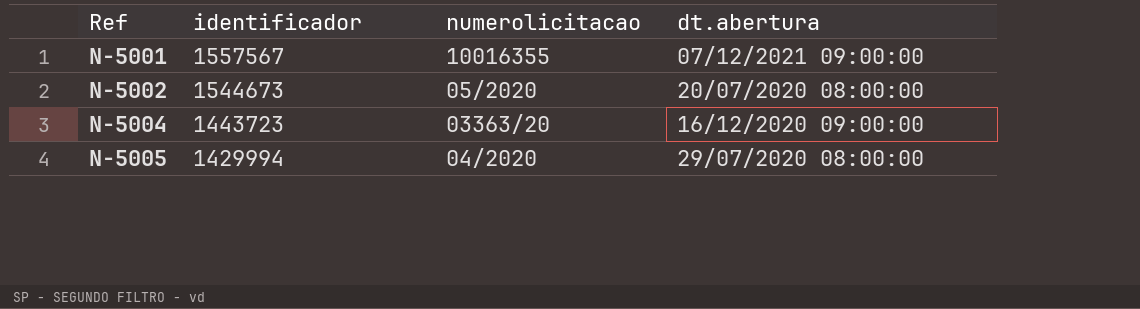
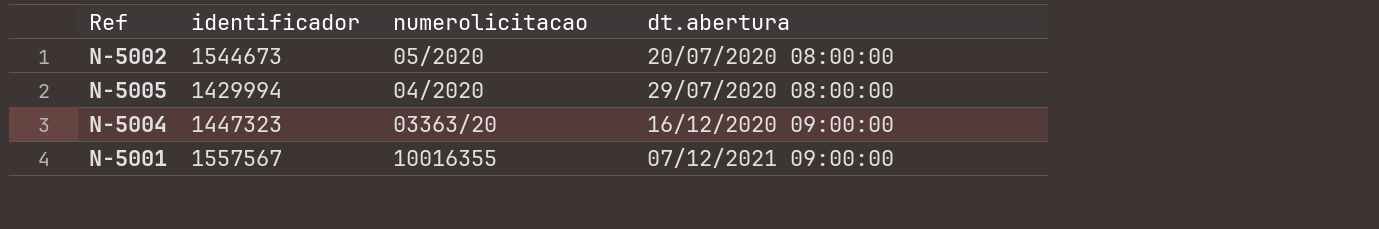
row order: Ref ascending -> dt.abertura ascending
N-5004 | identificador: 1443723 -> 1447323

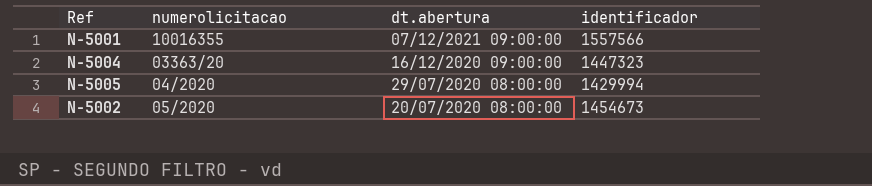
row order: dt.abertura ascending -> dt.abertura descending
column identificador | position: 2 -> 4
N-5001 | identificador: 1557567 -> 1557566
N-5002 | identificador: 1544673 -> 1454673

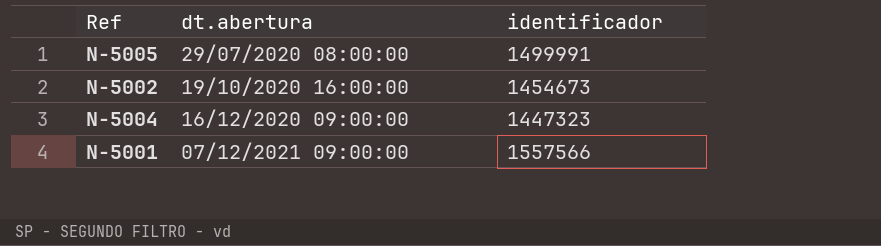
row order: dt.abertura descending -> dt.abertura ascending
column numerolicitacao | position: 2 -> none
N-5005 | identificador: 1429994 -> 1499991
N-5002 | dt.abertura: 20/07/2020 08:00:00 -> 19/10/2020 16:00:00

